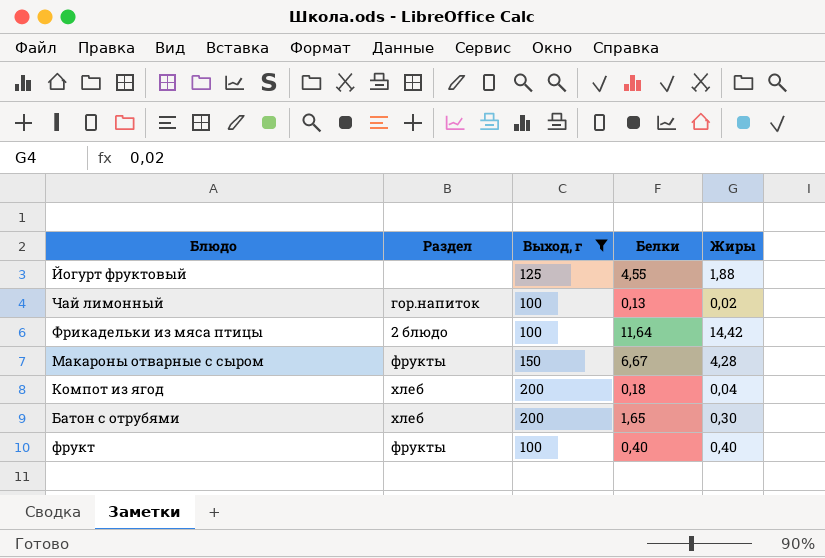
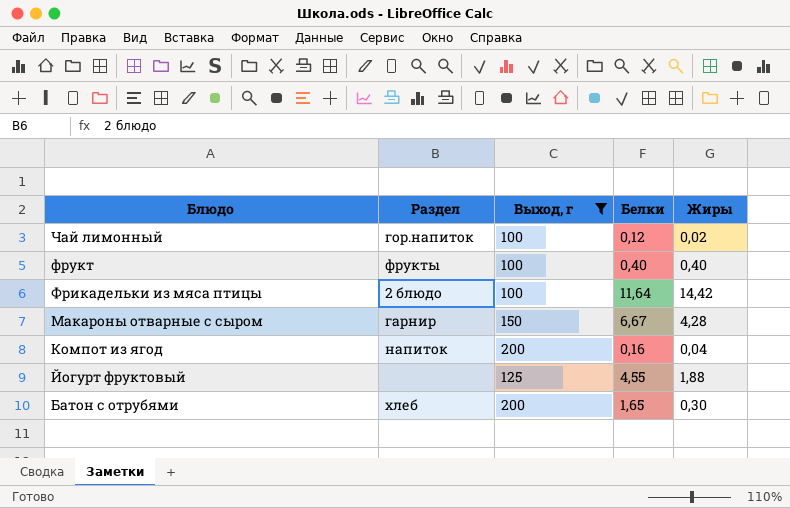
row order: none -> Блюдо descending
Чай лимонный | Белки: 0,13 -> 0,12
Макароны отварные с сыром | Раздел: фрукты -> гарнир
Компот из ягод | Раздел: хлеб -> напиток
Компот из ягод | Белки: 0,18 -> 0,16

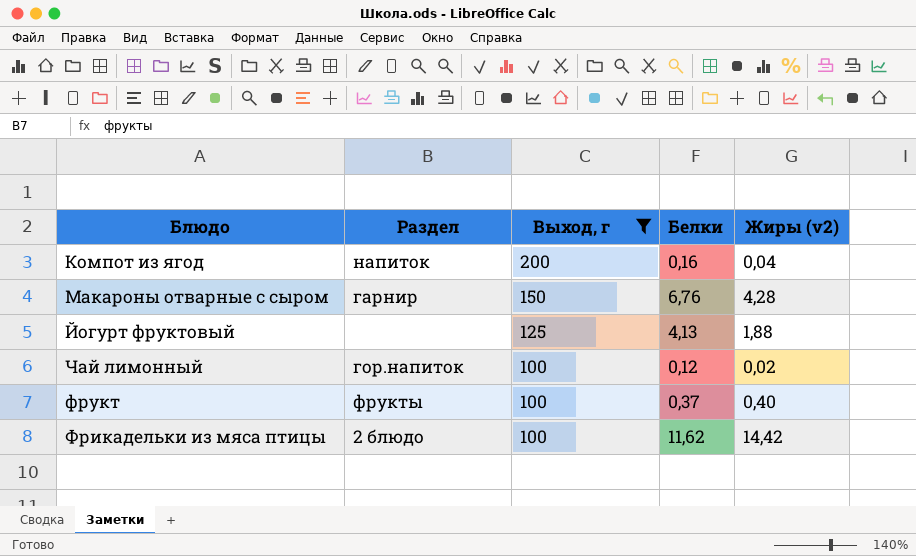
row order: Блюдо descending -> Выход, г descending
column name: Жиры -> Жиры (v2)
row Батон с отрубями: хлеб | 200 | 1,65 | 0,30 -> none
Макароны отварные с сыром | Белки: 6,67 -> 6,76
Йогурт фруктовый | Белки: 4,55 -> 4,13
фрукт | Белки: 0,40 -> 0,37
Фрикадельки из мяса птицы | Белки: 11,64 -> 11,62

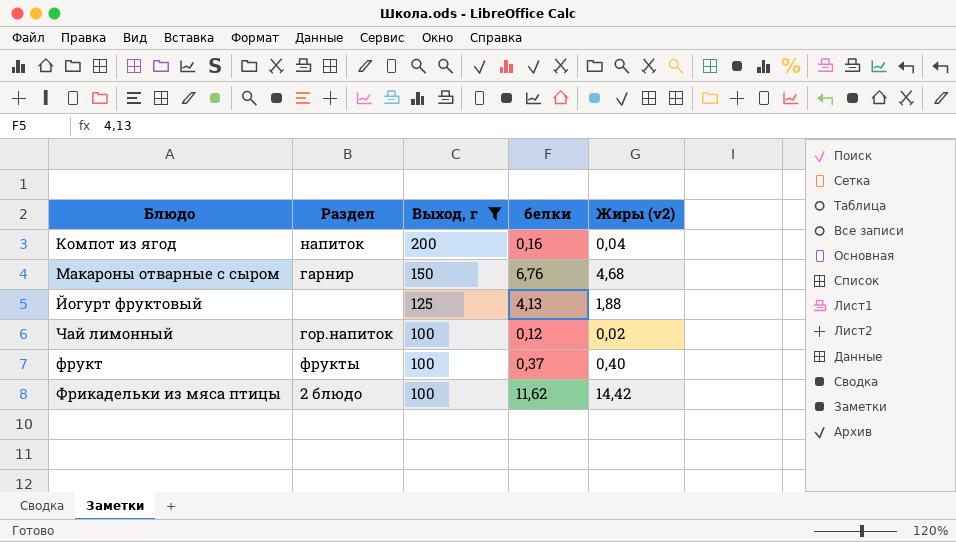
column name: Белки -> белки
Макароны отварные с сыром | Жиры (v2): 4,28 -> 4,68

